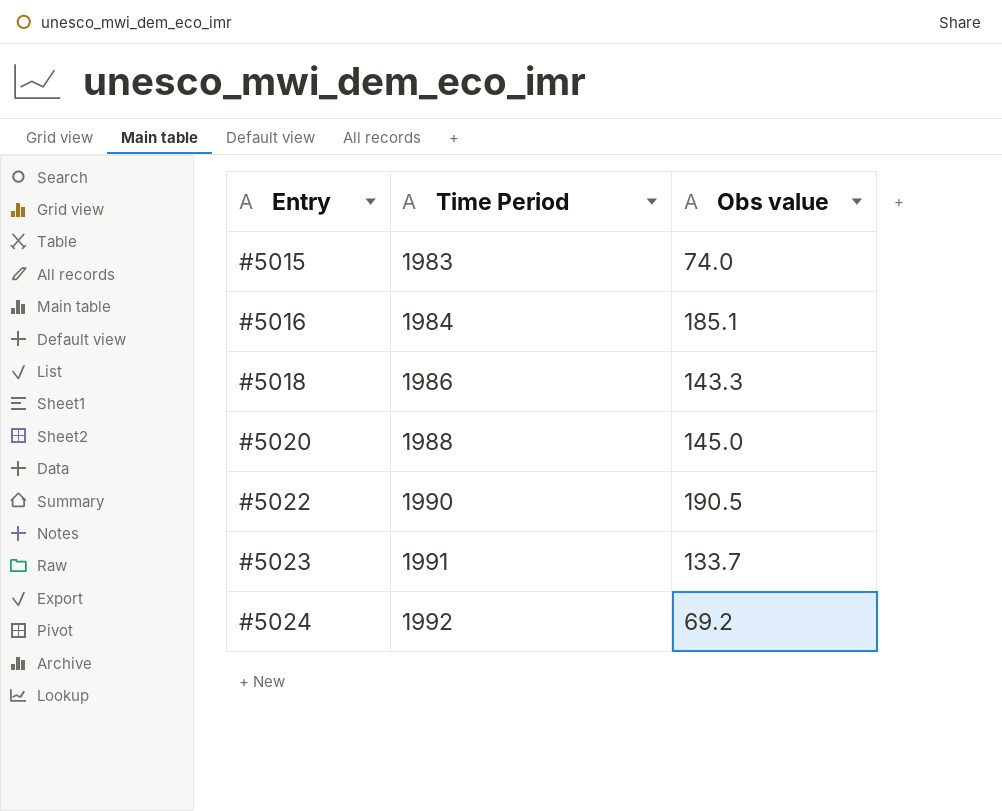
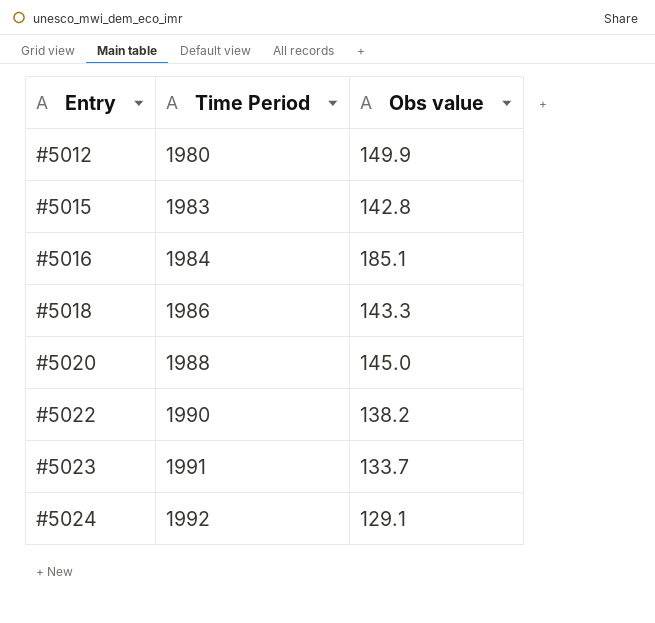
row #5012: none -> 1980 | 149.9
#5015 | Obs value: 74.0 -> 142.8
#5022 | Obs value: 190.5 -> 138.2
#5024 | Obs value: 69.2 -> 129.1

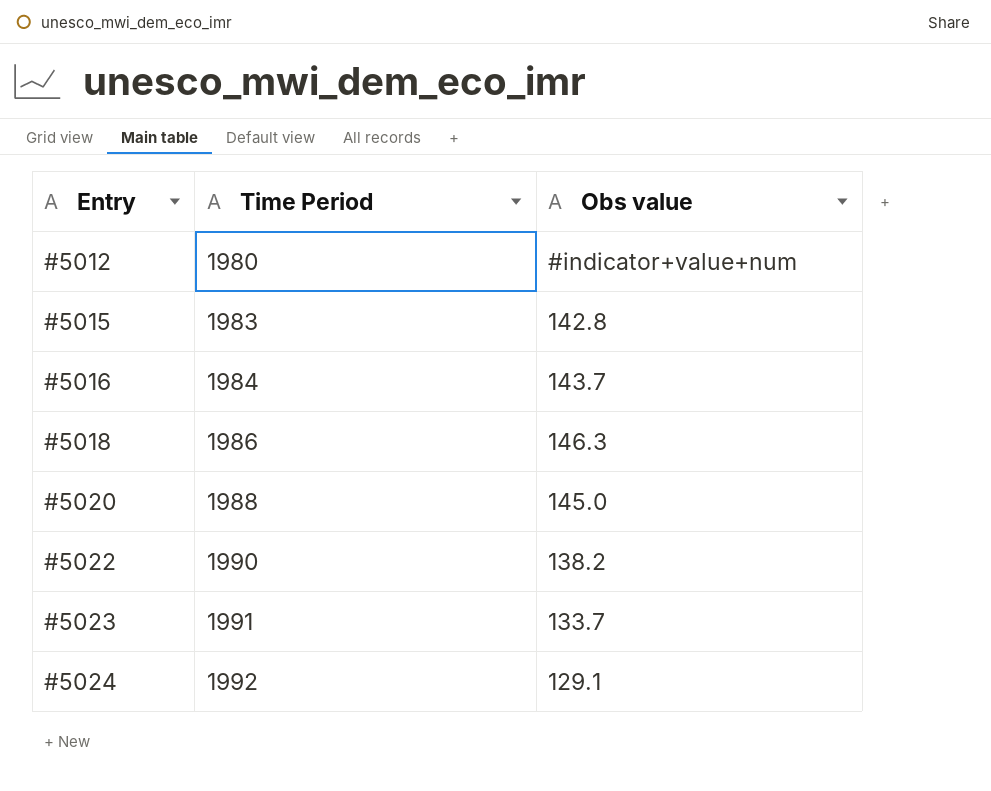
#5012 | Obs value: 149.9 -> #indicator+value+num
#5016 | Obs value: 185.1 -> 143.7
#5018 | Obs value: 143.3 -> 146.3

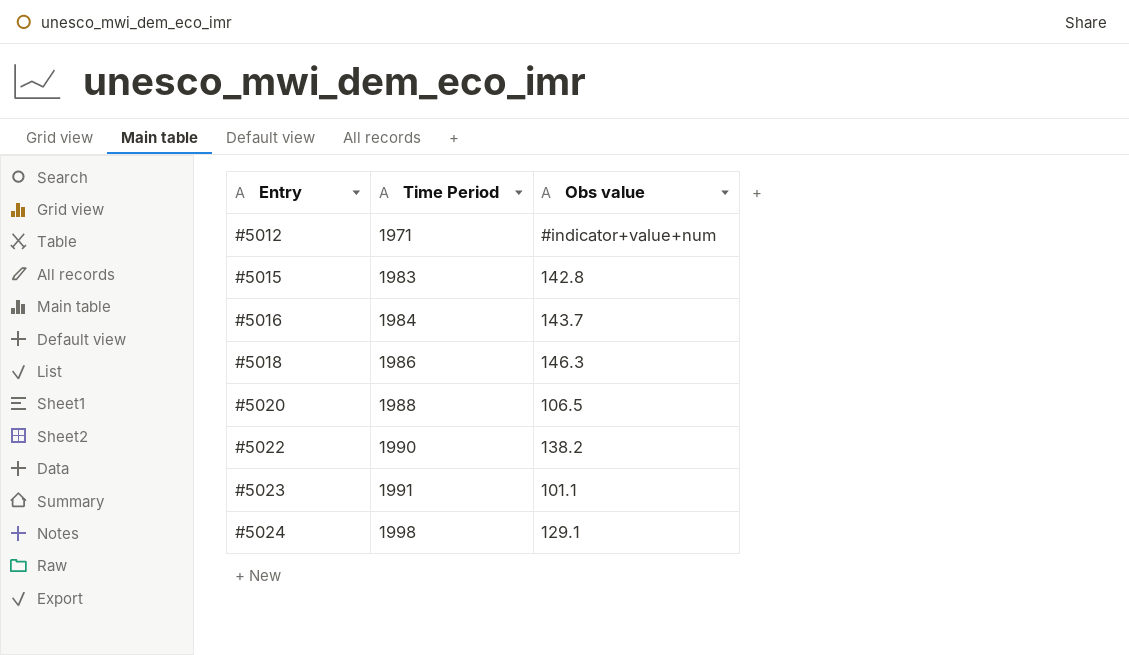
#5012 | Time Period: 1980 -> 1971
#5020 | Obs value: 145.0 -> 106.5
#5023 | Obs value: 133.7 -> 101.1
#5024 | Time Period: 1992 -> 1998

